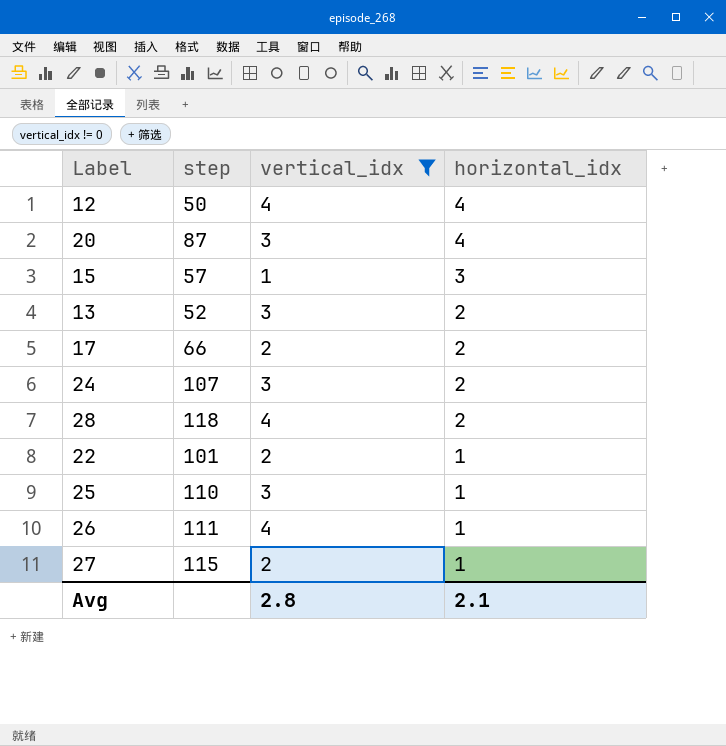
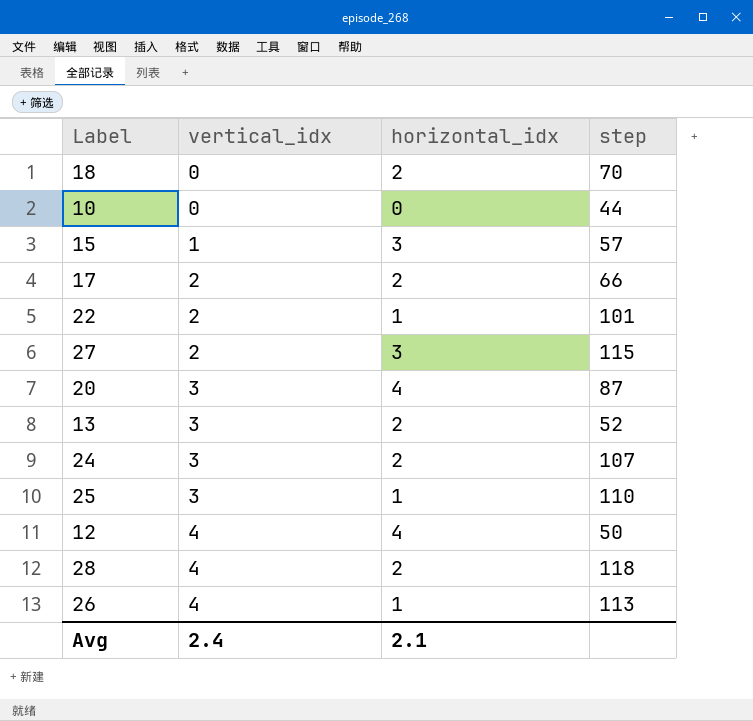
filter: vertical_idx != 0 -> none
row order: horizontal_idx descending -> vertical_idx ascending
column step | position: 2 -> 4
27 | horizontal_idx: 1 -> 3
26 | step: 111 -> 113
Avg | vertical_idx: 2.8 -> 2.4

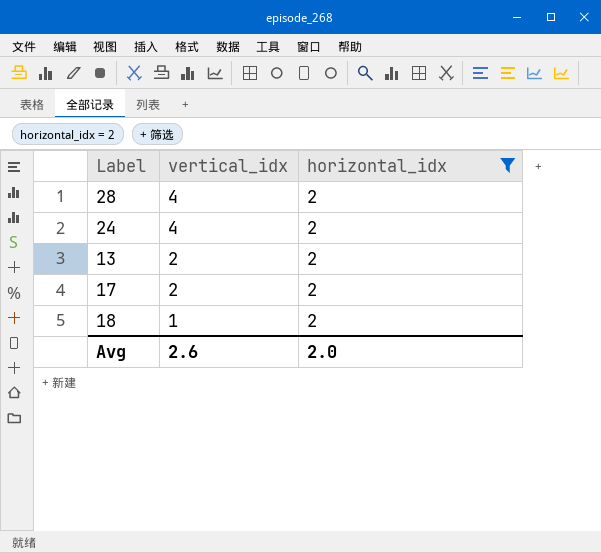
filter: none -> horizontal_idx = 2
row order: vertical_idx ascending -> vertical_idx descending
column step | position: 4 -> none
24 | vertical_idx: 3 -> 4
13 | vertical_idx: 3 -> 2
18 | vertical_idx: 0 -> 1
Avg | vertical_idx: 2.4 -> 2.6
Avg | horizontal_idx: 2.1 -> 2.0

